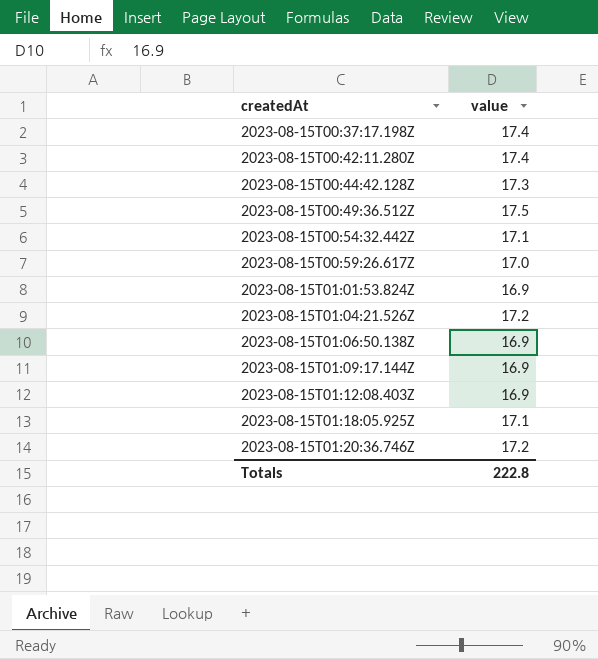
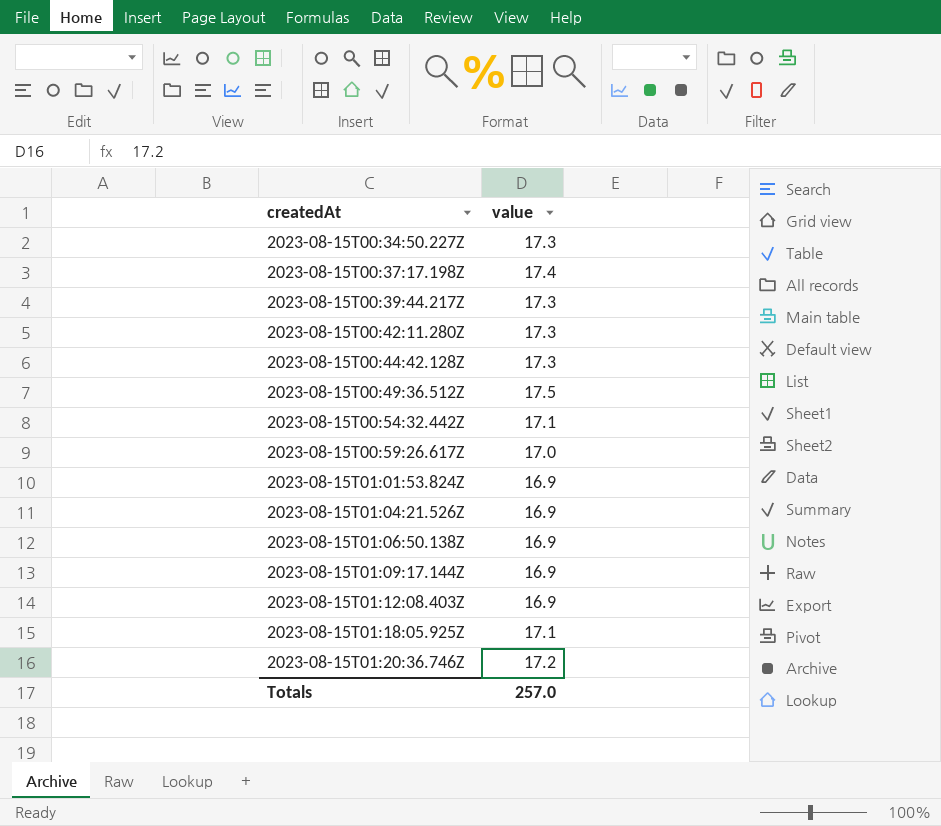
row 2023-08-15T00:34:50.227Z: none -> 17.3
row 2023-08-15T00:39:44.217Z: none -> 17.3
2023-08-15T00:42:11.280Z | value: 17.4 -> 17.3
2023-08-15T01:04:21.526Z | value: 17.2 -> 16.9
Totals | value: 222.8 -> 257.0

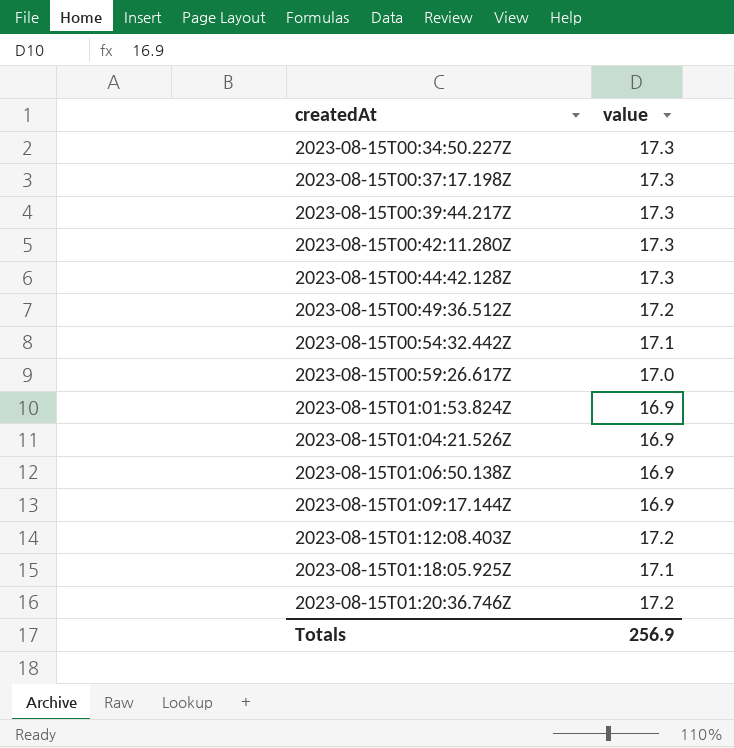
2023-08-15T00:37:17.198Z | value: 17.4 -> 17.3
2023-08-15T00:49:36.512Z | value: 17.5 -> 17.2
2023-08-15T01:12:08.403Z | value: 16.9 -> 17.2
Totals | value: 257.0 -> 256.9

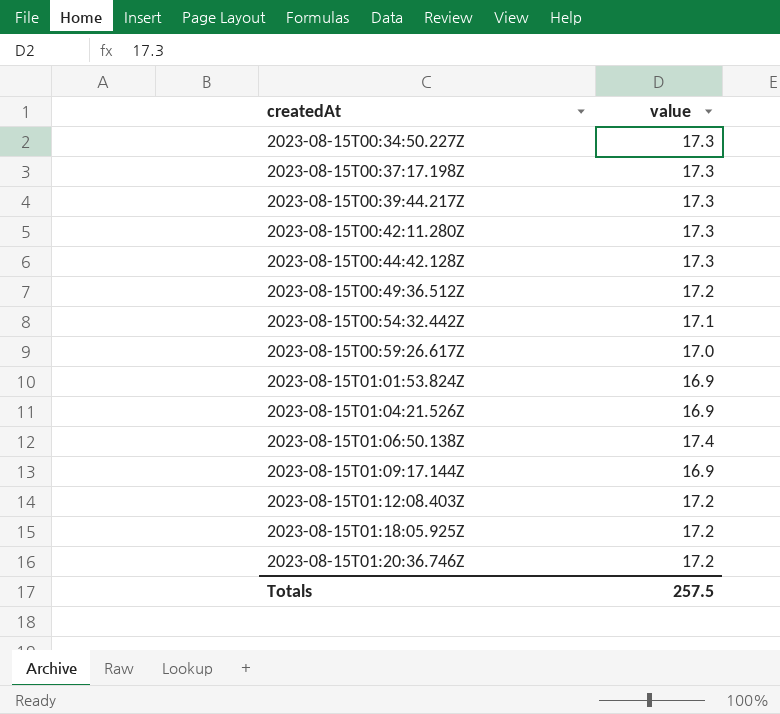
2023-08-15T01:06:50.138Z | value: 16.9 -> 17.4
2023-08-15T01:18:05.925Z | value: 17.1 -> 17.2
Totals | value: 256.9 -> 257.5

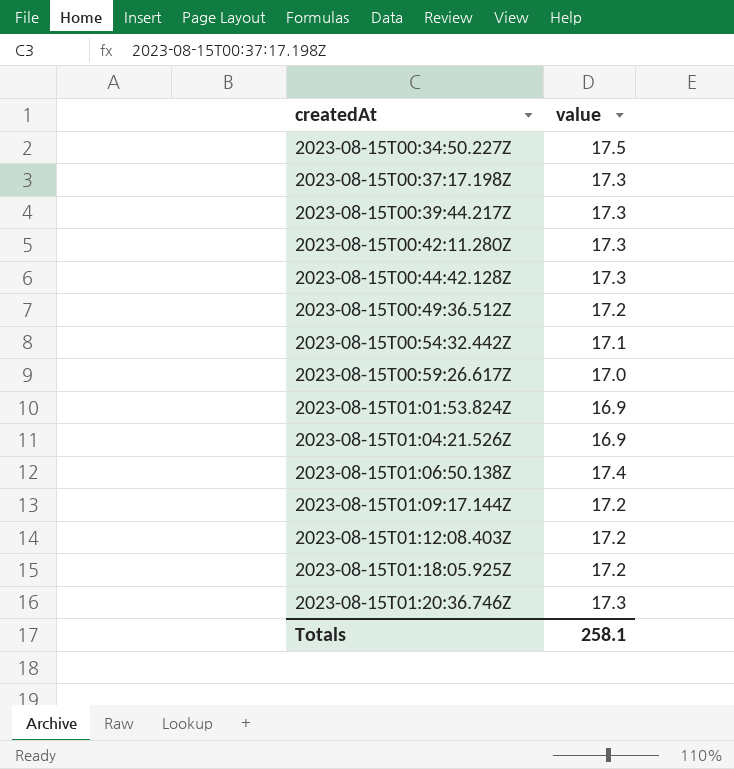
2023-08-15T00:34:50.227Z | value: 17.3 -> 17.5
2023-08-15T01:09:17.144Z | value: 16.9 -> 17.2
2023-08-15T01:20:36.746Z | value: 17.2 -> 17.3
Totals | value: 257.5 -> 258.1

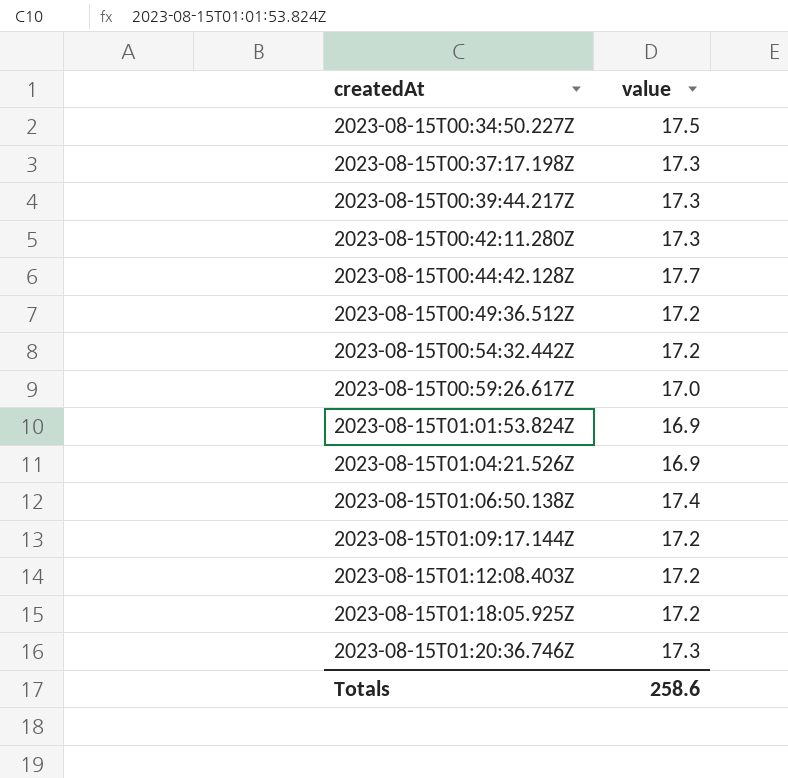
2023-08-15T00:44:42.128Z | value: 17.3 -> 17.7
2023-08-15T00:54:32.442Z | value: 17.1 -> 17.2
Totals | value: 258.1 -> 258.6

